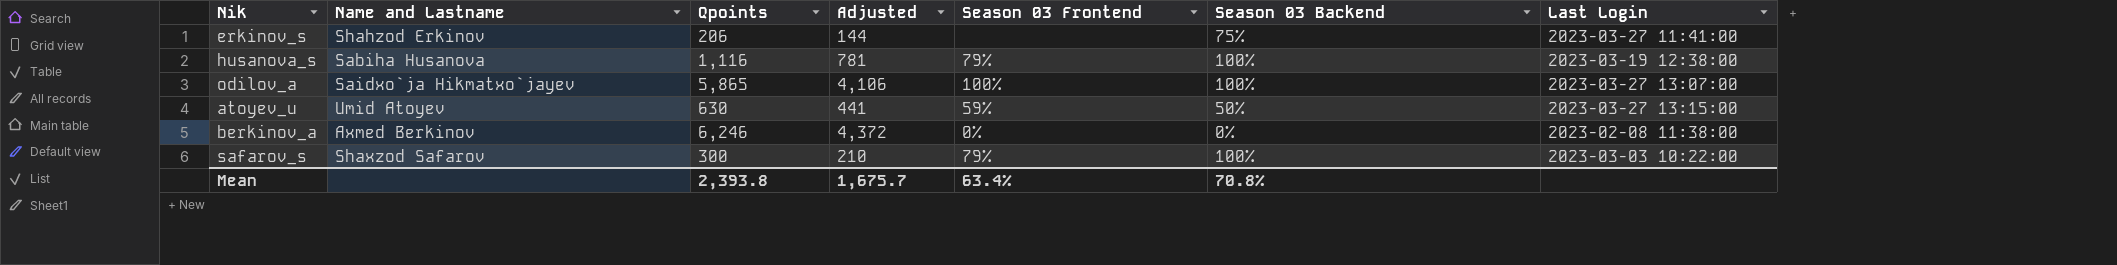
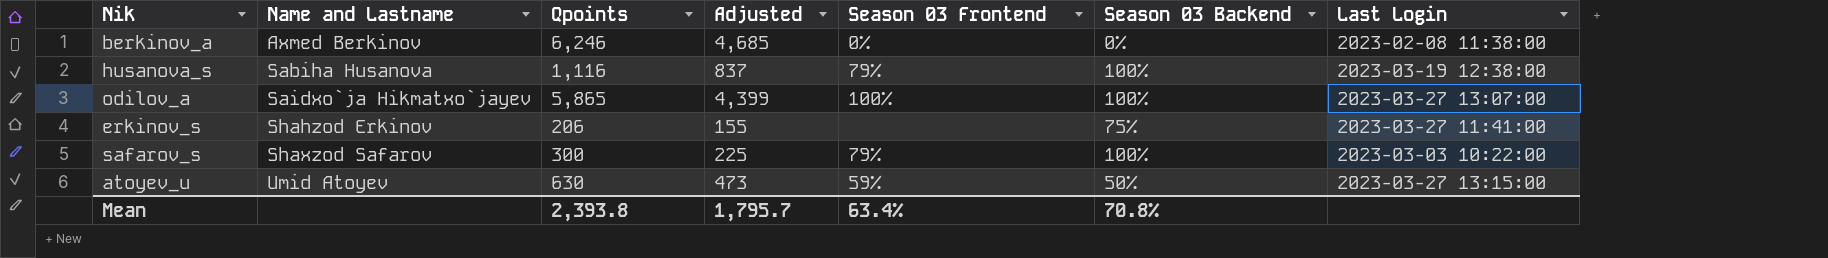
row order: none -> Name and Lastname ascending
column Adjusted | formula: [Qpoints] * 0.7 -> [Qpoints] * 0.75
Mean | Adjusted: 1,675.7 -> 1,795.7

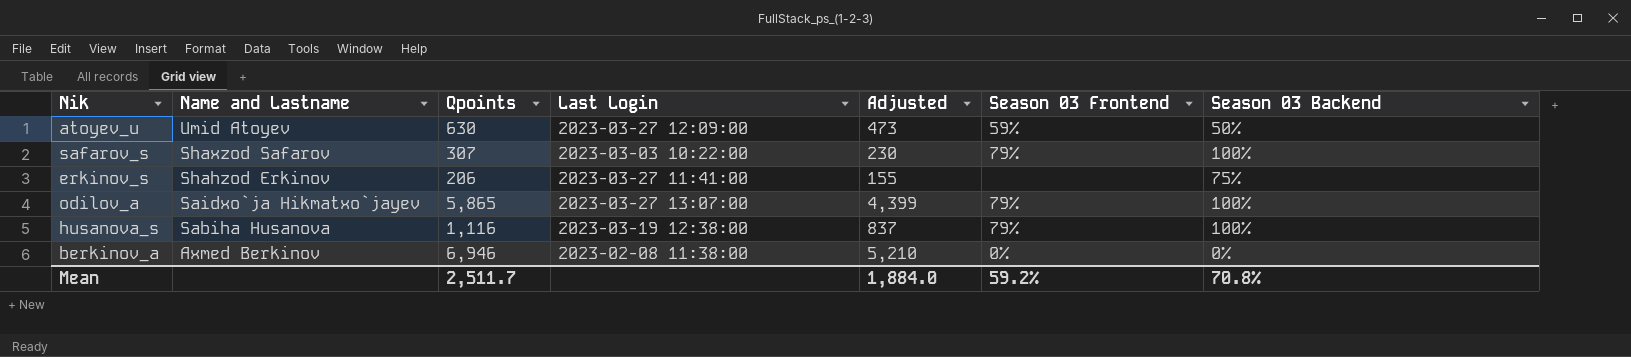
row order: Name and Lastname ascending -> Name and Lastname descending
column Last Login | position: 7 -> 4
atoyev_u | Last Login: 2023-03-27 13:15:00 -> 2023-03-27 12:09:00
safarov_s | Qpoints: 300 -> 307
safarov_s | Adjusted: 225 -> 230
odilov_a | Season 03 Frontend: 100% -> 79%
berkinov_a | Qpoints: 6,246 -> 6,946
berkinov_a | Adjusted: 4,685 -> 5,210
Mean | Qpoints: 2,393.8 -> 2,511.7
Mean | Adjusted: 1,795.7 -> 1,884.0
Mean | Season 03 Frontend: 63.4% -> 59.2%

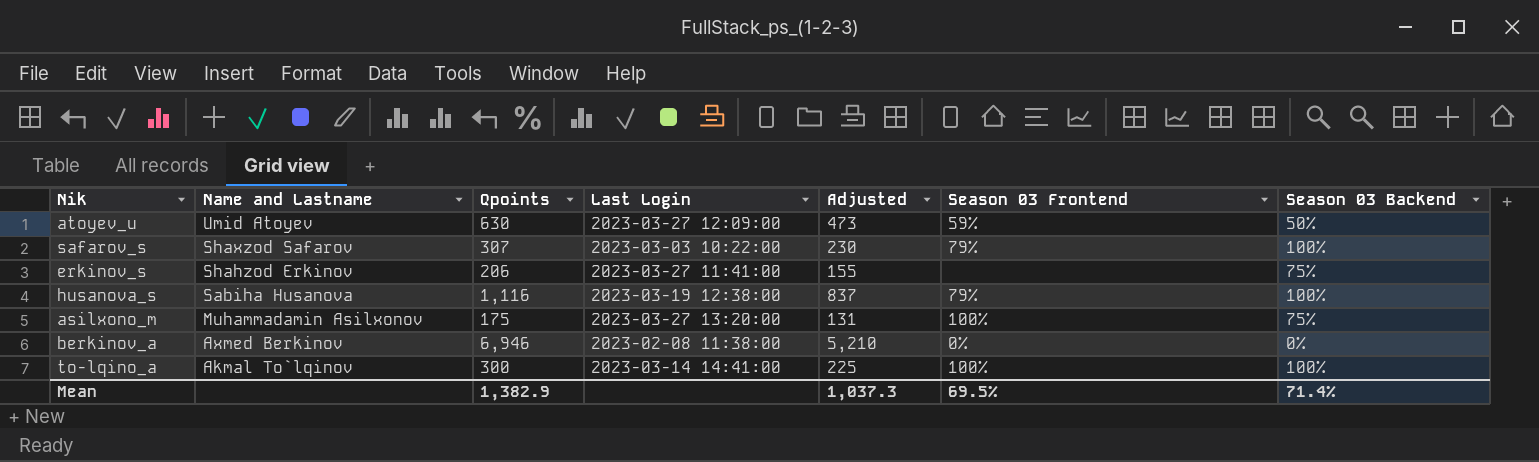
row odilov_a: Saidxo`ja Hikmatxo`jayev | 5,865 | 2023-03-27 13:07:00 | 4,399 | 79% | 100% -> none
row asilxono_m: none -> Muhammadamin Asilxonov | 175 | 2023-03-27 13:20:00 | 131 | 100% | 75%
row to-lqino_a: none -> Akmal To`lqinov | 300 | 2023-03-14 14:41:00 | 225 | 100% | 100%
Mean | Qpoints: 2,511.7 -> 1,382.9
Mean | Adjusted: 1,884.0 -> 1,037.3
Mean | Season 03 Frontend: 59.2% -> 69.5%
Mean | Season 03 Backend: 70.8% -> 71.4%

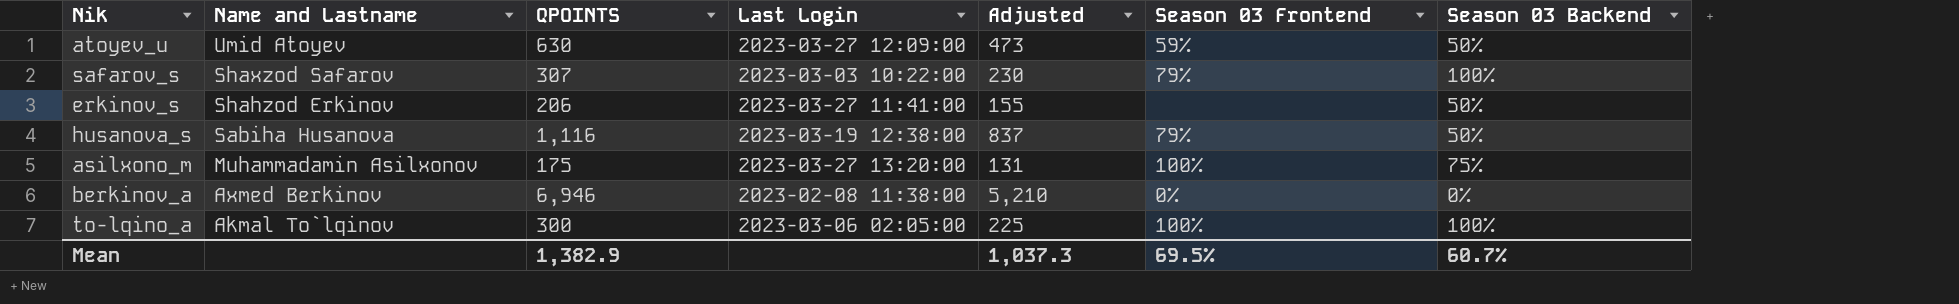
column name: Qpoints -> QPOINTS
erkinov_s | Season 03 Backend: 75% -> 50%
husanova_s | Season 03 Backend: 100% -> 50%
to-lqino_a | Last Login: 2023-03-14 14:41:00 -> 2023-03-06 02:05:00
Mean | Season 03 Backend: 71.4% -> 60.7%

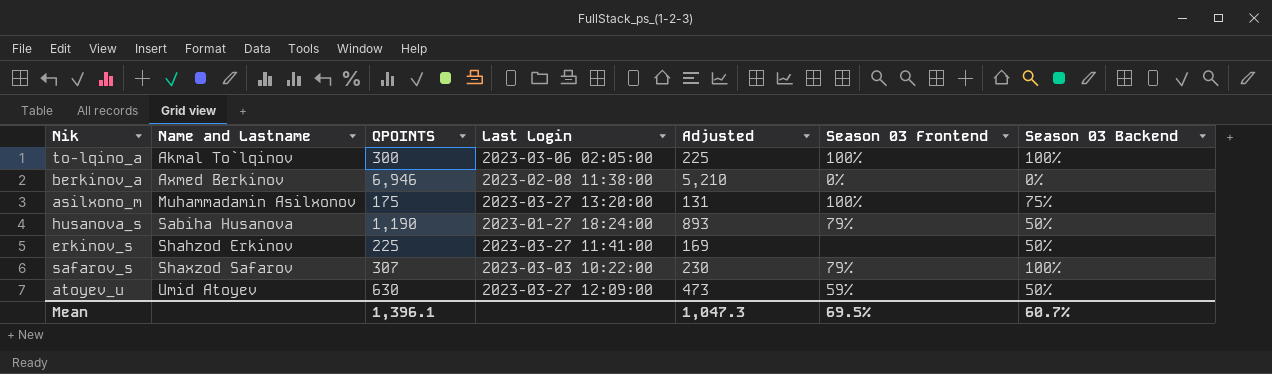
row order: Name and Lastname descending -> Name and Lastname ascending
husanova_s | QPOINTS: 1,116 -> 1,190
husanova_s | Last Login: 2023-03-19 12:38:00 -> 2023-01-27 18:24:00
husanova_s | Adjusted: 837 -> 893
erkinov_s | QPOINTS: 206 -> 225
erkinov_s | Adjusted: 155 -> 169
Mean | QPOINTS: 1,382.9 -> 1,396.1
Mean | Adjusted: 1,037.3 -> 1,047.3

